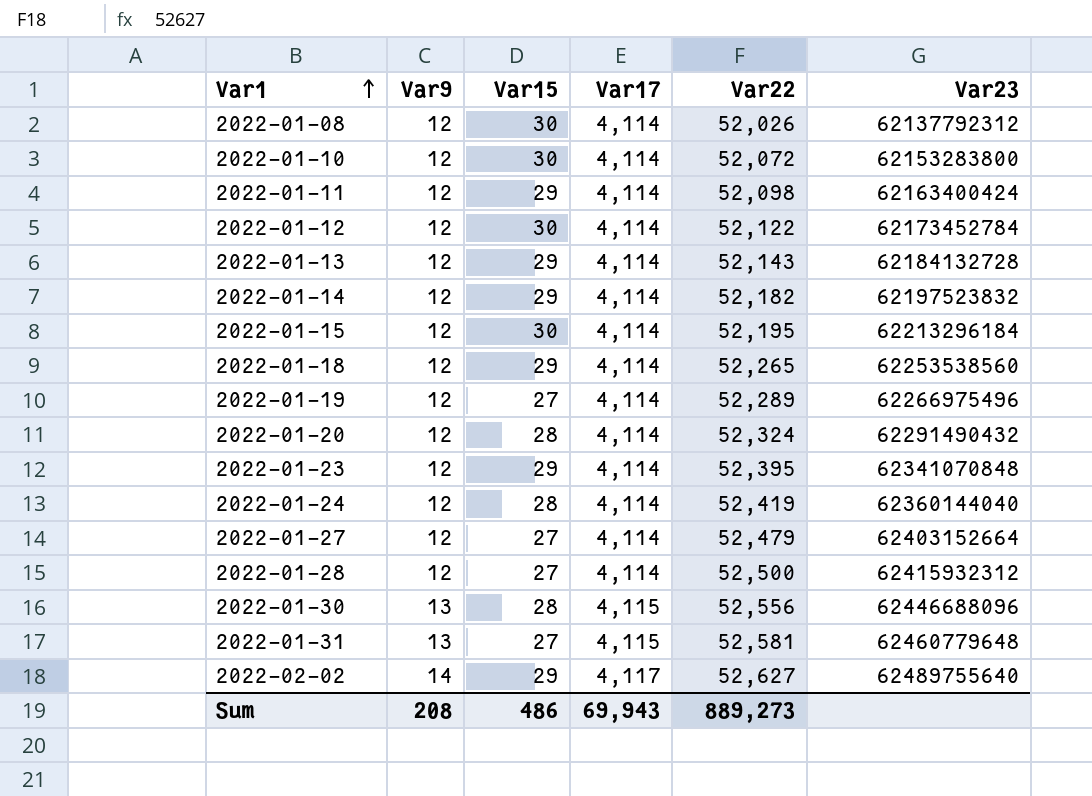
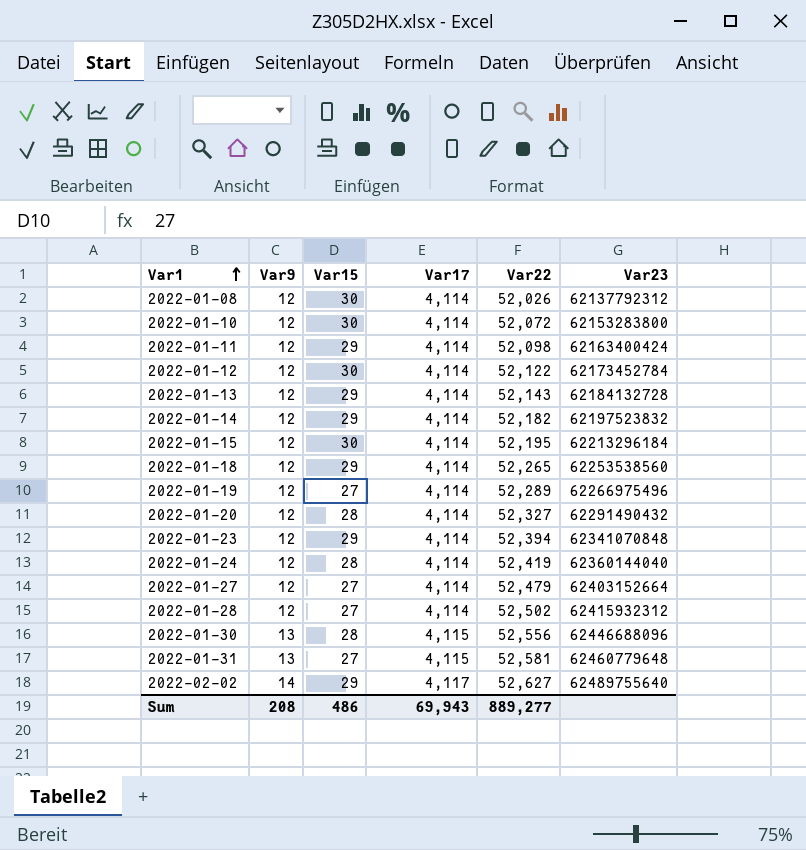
2022-01-20 | Var22: 52,324 -> 52,327
2022-01-23 | Var22: 52,395 -> 52,394
2022-01-28 | Var22: 52,500 -> 52,502
Sum | Var22: 889,273 -> 889,277

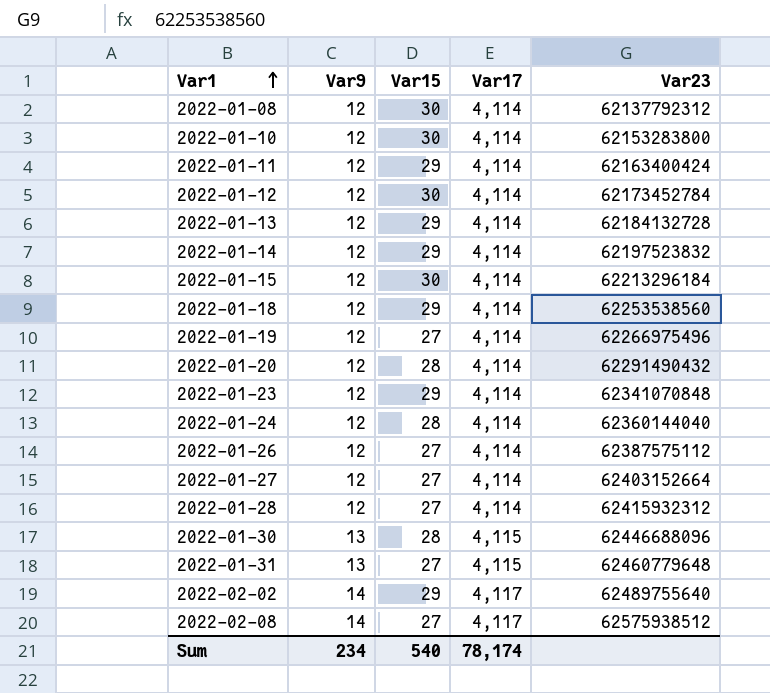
column Var22 | position: 5 -> none
row 2022-01-26: none -> 12 | 27 | 4,114 | 62387575112
row 2022-02-08: none -> 14 | 27 | 4,117 | 62575938512
Sum | Var9: 208 -> 234
Sum | Var15: 486 -> 540
Sum | Var17: 69,943 -> 78,174

